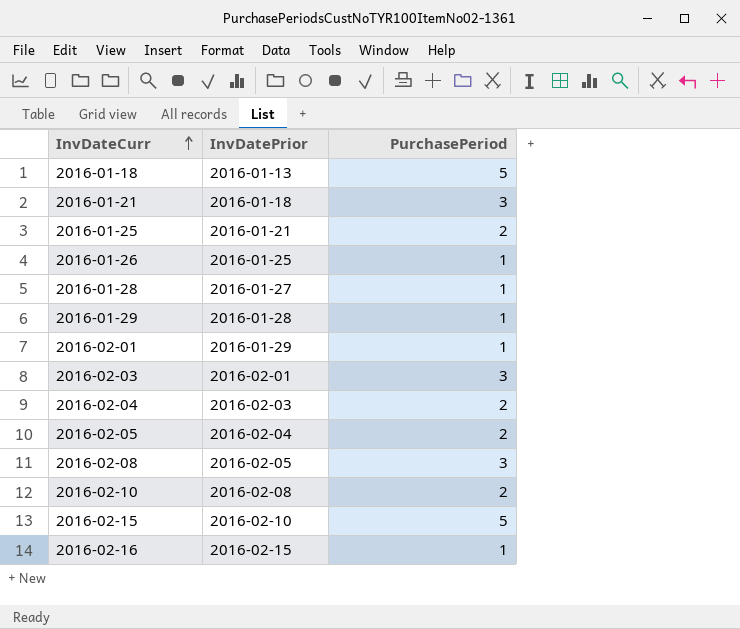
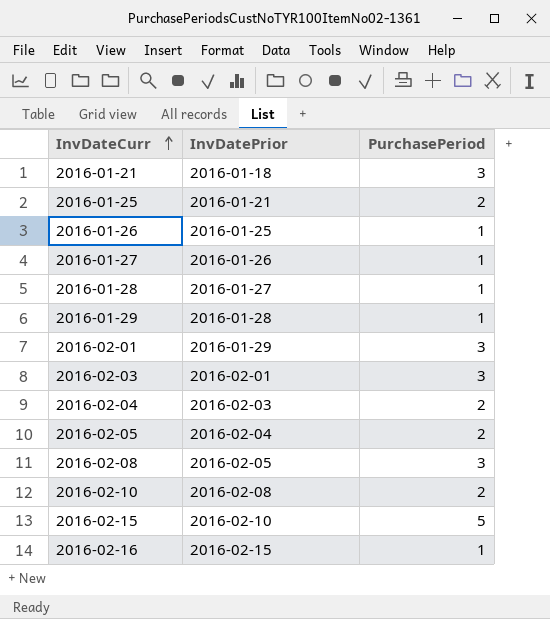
row 2016-01-18: 2016-01-13 | 5 -> none
row 2016-01-27: none -> 2016-01-26 | 1
2016-02-01 | PurchasePeriod: 1 -> 3

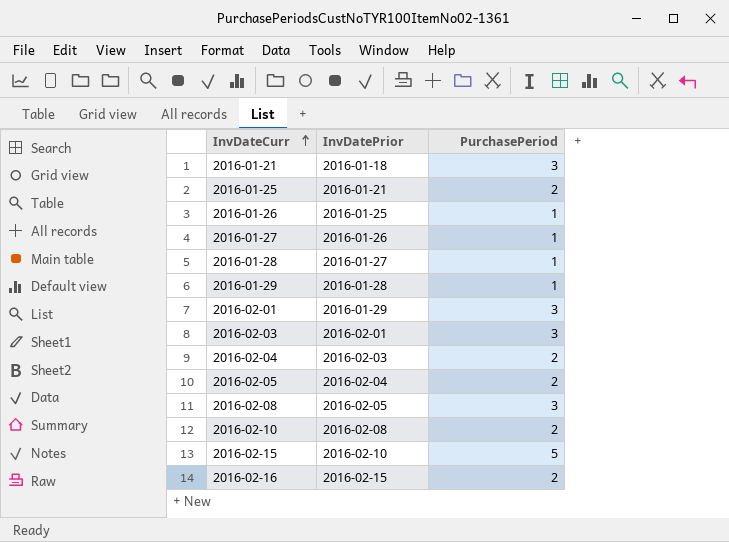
2016-02-16 | PurchasePeriod: 1 -> 2

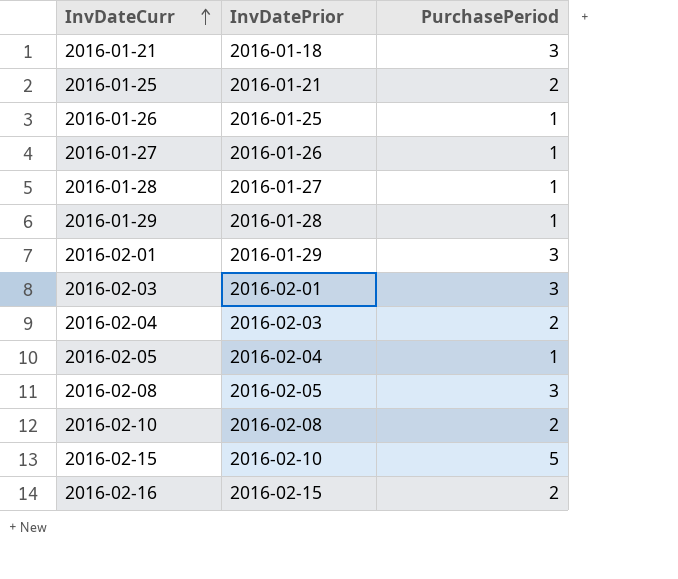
2016-02-05 | PurchasePeriod: 2 -> 1

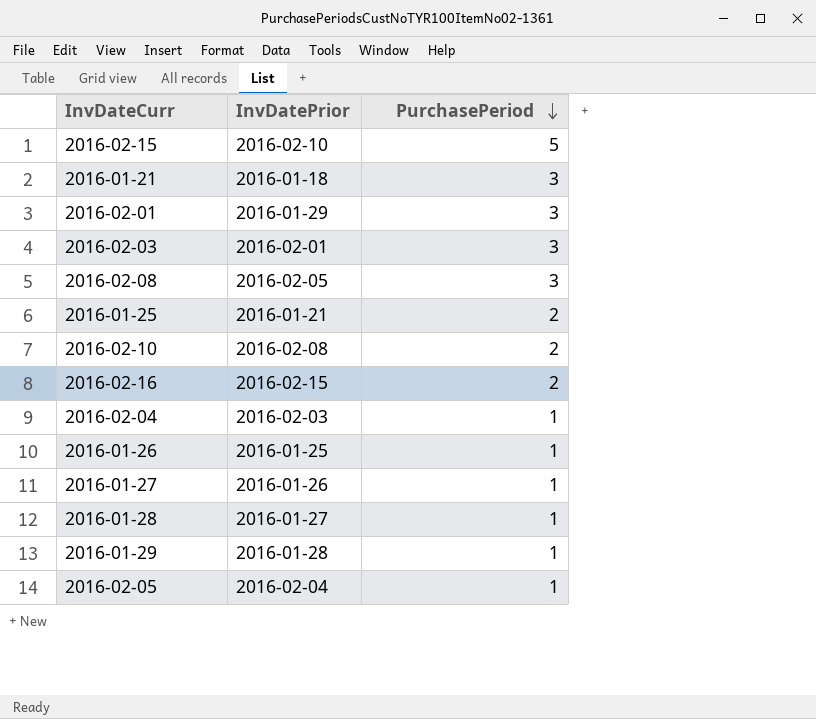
row order: InvDateCurr ascending -> PurchasePeriod descending
2016-02-04 | PurchasePeriod: 2 -> 1

